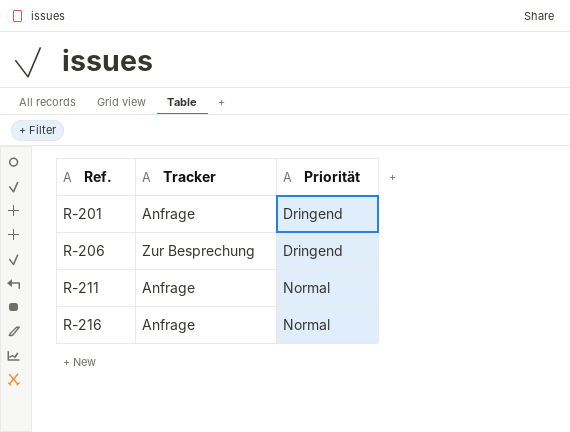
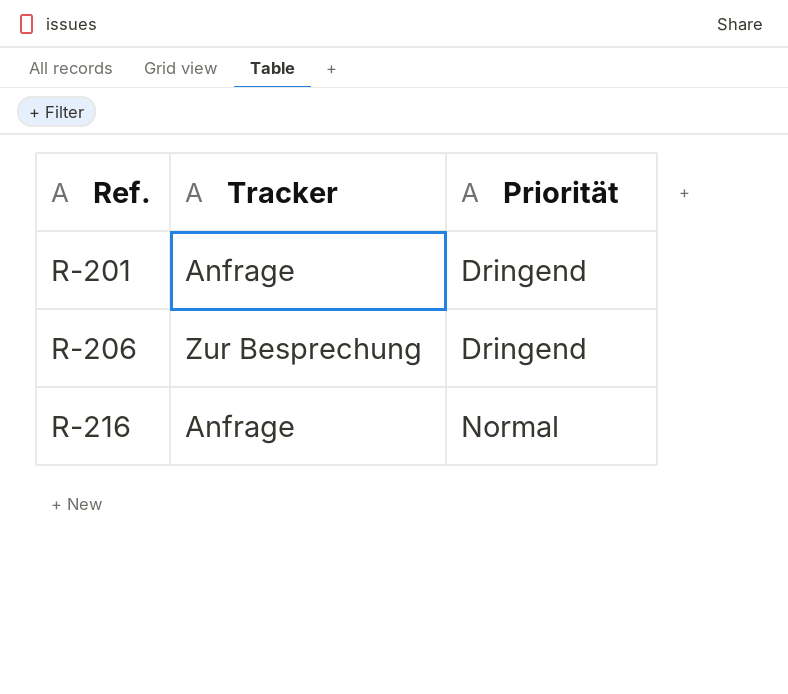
row R-211: Anfrage | Normal -> none

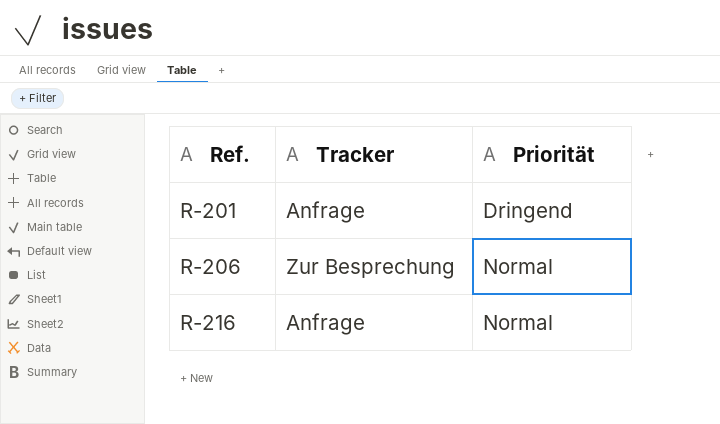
R-206 | Priorität: Dringend -> Normal

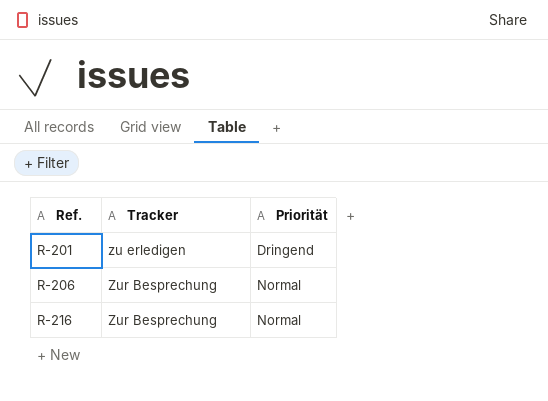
R-201 | Tracker: Anfrage -> zu erledigen
R-216 | Tracker: Anfrage -> Zur Besprechung

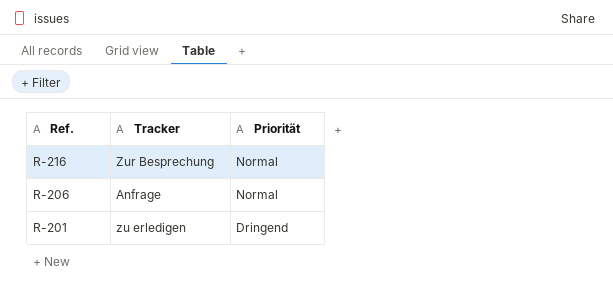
row order: Ref. ascending -> Ref. descending
R-206 | Tracker: Zur Besprechung -> Anfrage

